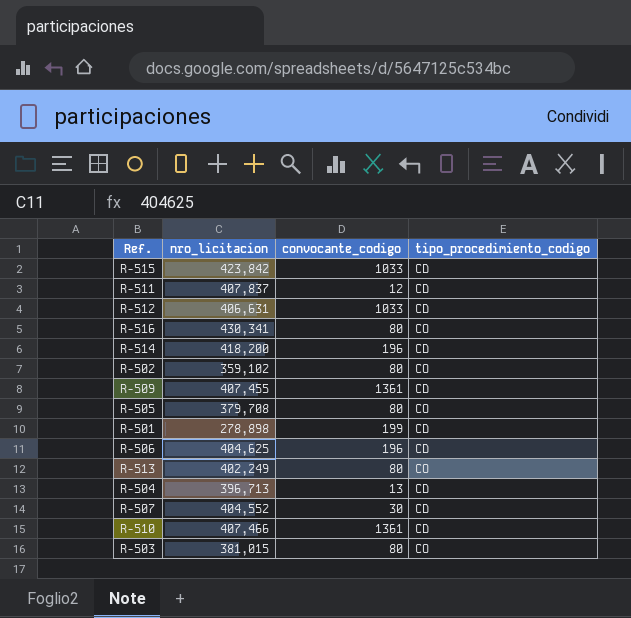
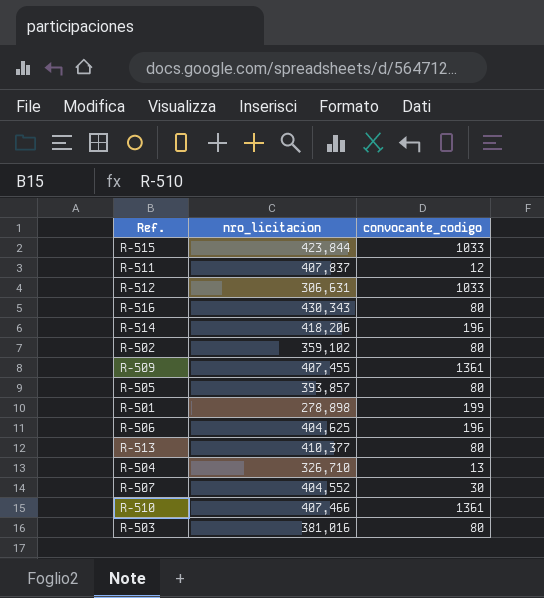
column tipo_procedimiento_codigo | position: 4 -> none
R-515 | nro_licitacion: 423,842 -> 423,844
R-512 | nro_licitacion: 406,631 -> 306,631
R-516 | nro_licitacion: 430,341 -> 430,343
R-514 | nro_licitacion: 418,200 -> 418,206
R-505 | nro_licitacion: 379,708 -> 393,857
R-513 | nro_licitacion: 402,249 -> 410,377
R-504 | nro_licitacion: 396,713 -> 326,710
R-503 | nro_licitacion: 381,015 -> 381,016

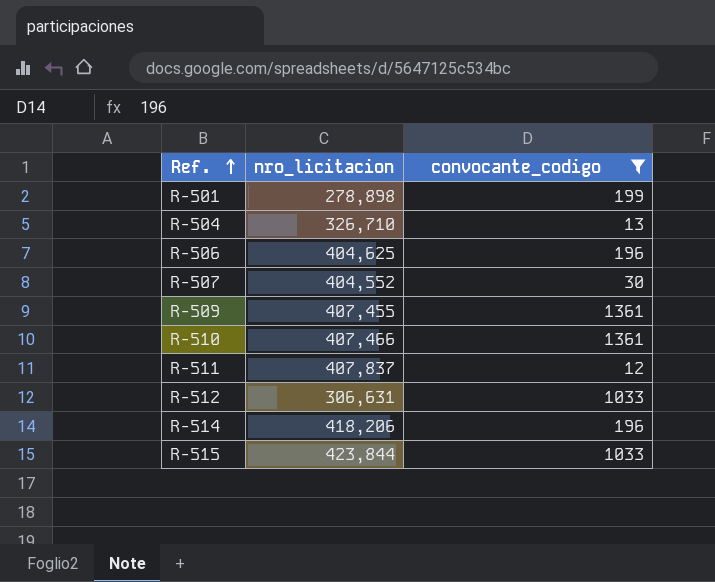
filter: none -> convocante_codigo != 80
row order: none -> Ref. ascending

